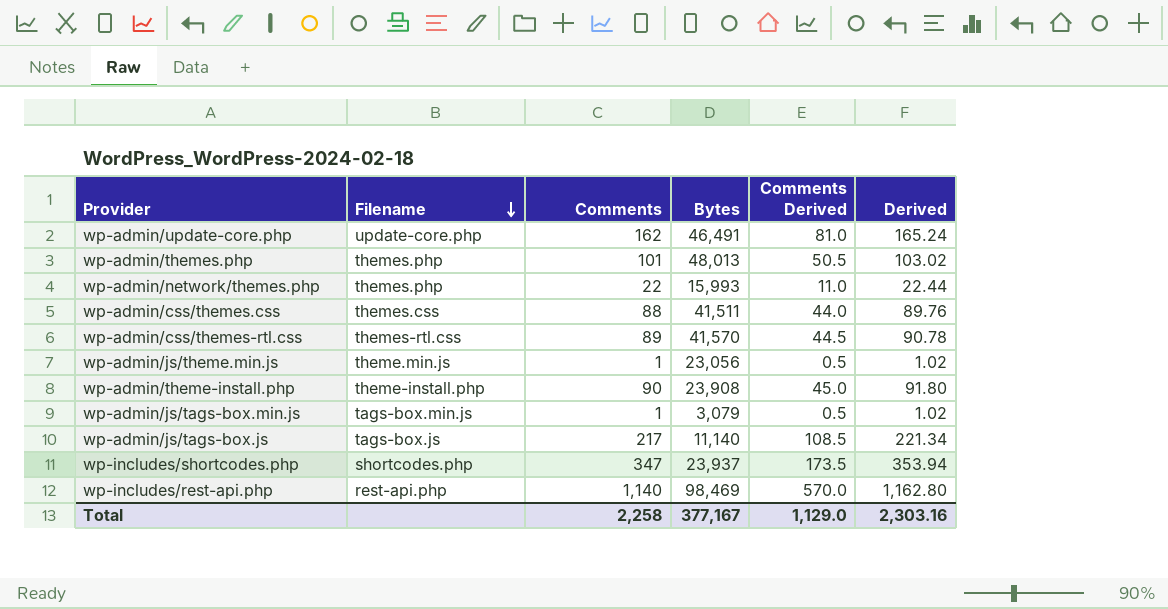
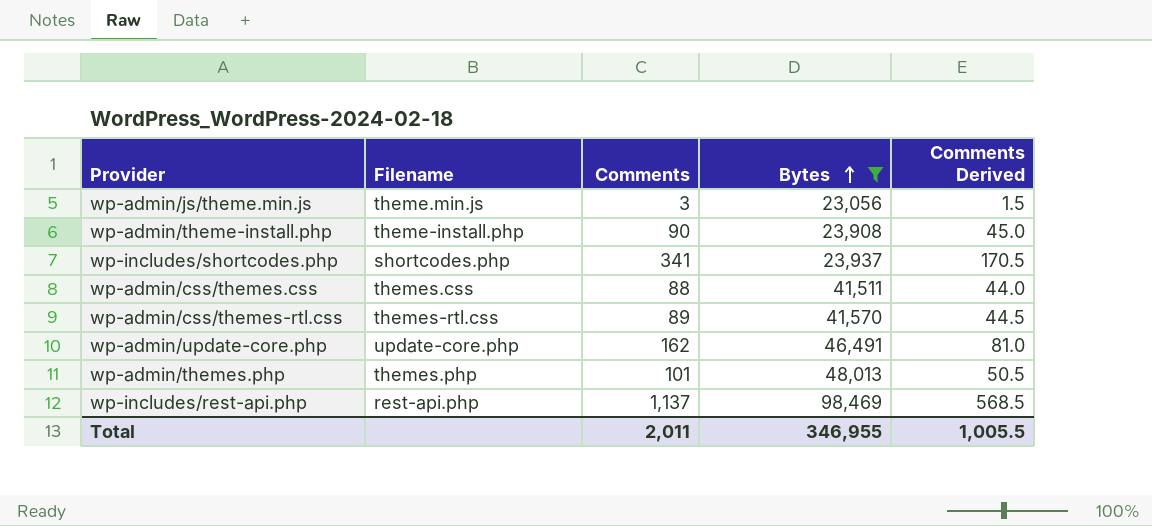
filter: none -> Bytes >= 23,056
row order: Filename descending -> Bytes ascending
column Derived | formula: [Comments] * 1.02 -> none
wp-admin/js/theme.min.js | Comments: 1 -> 3
wp-admin/js/theme.min.js | Comments Derived: 0.5 -> 1.5
wp-includes/shortcodes.php | Comments: 347 -> 341
wp-includes/shortcodes.php | Comments Derived: 173.5 -> 170.5
wp-includes/rest-api.php | Comments: 1,140 -> 1,137
wp-includes/rest-api.php | Comments Derived: 570.0 -> 568.5
Total | Comments: 2,258 -> 2,011
Total | Bytes: 377,167 -> 346,955
Total | Comments Derived: 1,129.0 -> 1,005.5

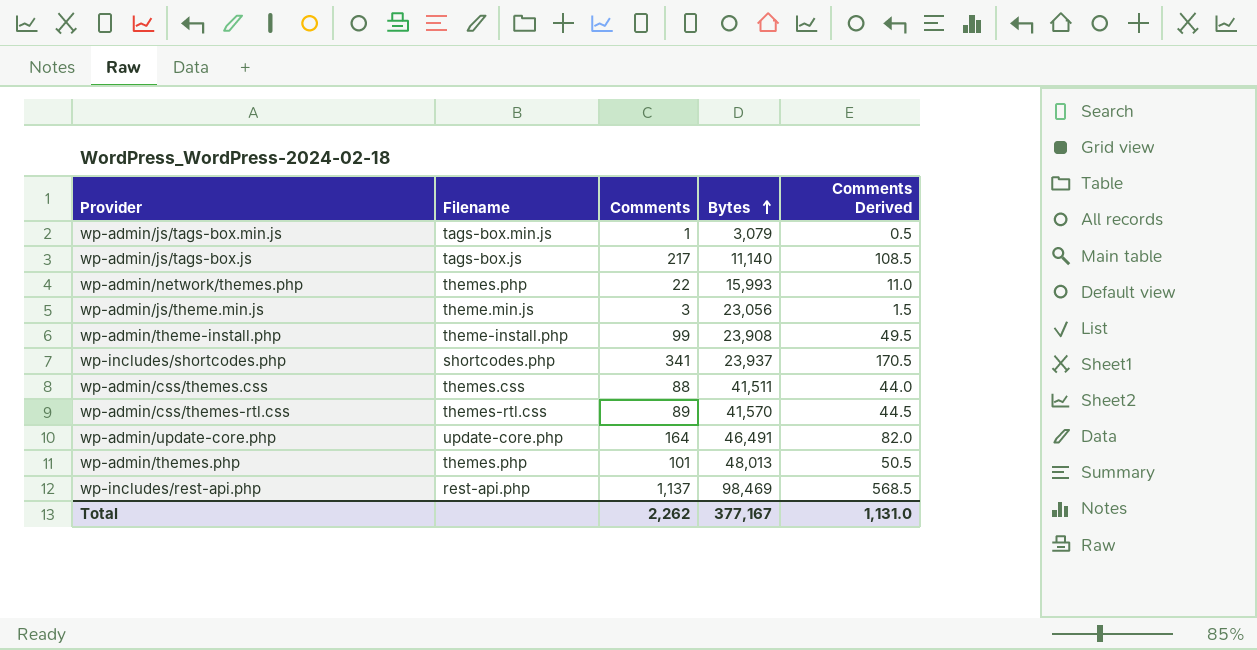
filter: Bytes >= 23,056 -> none
wp-admin/theme-install.php | Comments: 90 -> 99
wp-admin/theme-install.php | Comments Derived: 45.0 -> 49.5
wp-admin/update-core.php | Comments: 162 -> 164
wp-admin/update-core.php | Comments Derived: 81.0 -> 82.0
Total | Comments: 2,011 -> 2,262
Total | Bytes: 346,955 -> 377,167
Total | Comments Derived: 1,005.5 -> 1,131.0

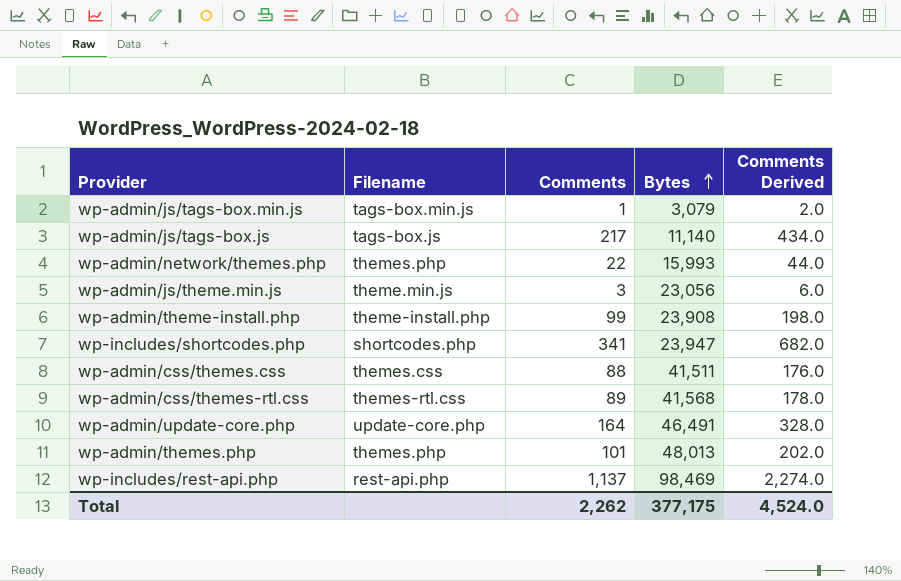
column Comments Derived | formula: [Comments] * 0.5 -> [Comments] * 2
wp-includes/shortcodes.php | Bytes: 23,937 -> 23,947
wp-admin/css/themes-rtl.css | Bytes: 41,570 -> 41,568
Total | Bytes: 377,167 -> 377,175
Total | Comments Derived: 1,131.0 -> 4,524.0

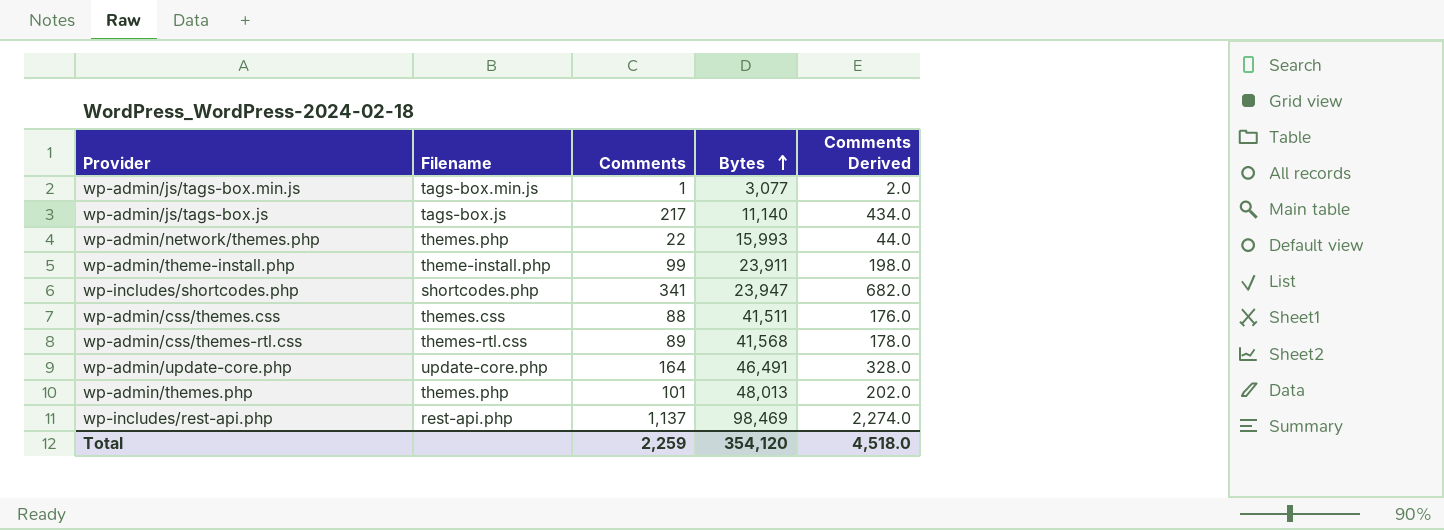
row wp-admin/js/theme.min.js: theme.min.js | 3 | 23,056 | 6.0 -> none
wp-admin/js/tags-box.min.js | Bytes: 3,079 -> 3,077
wp-admin/theme-install.php | Bytes: 23,908 -> 23,911
Total | Comments: 2,262 -> 2,259
Total | Bytes: 377,175 -> 354,120
Total | Comments Derived: 4,524.0 -> 4,518.0

